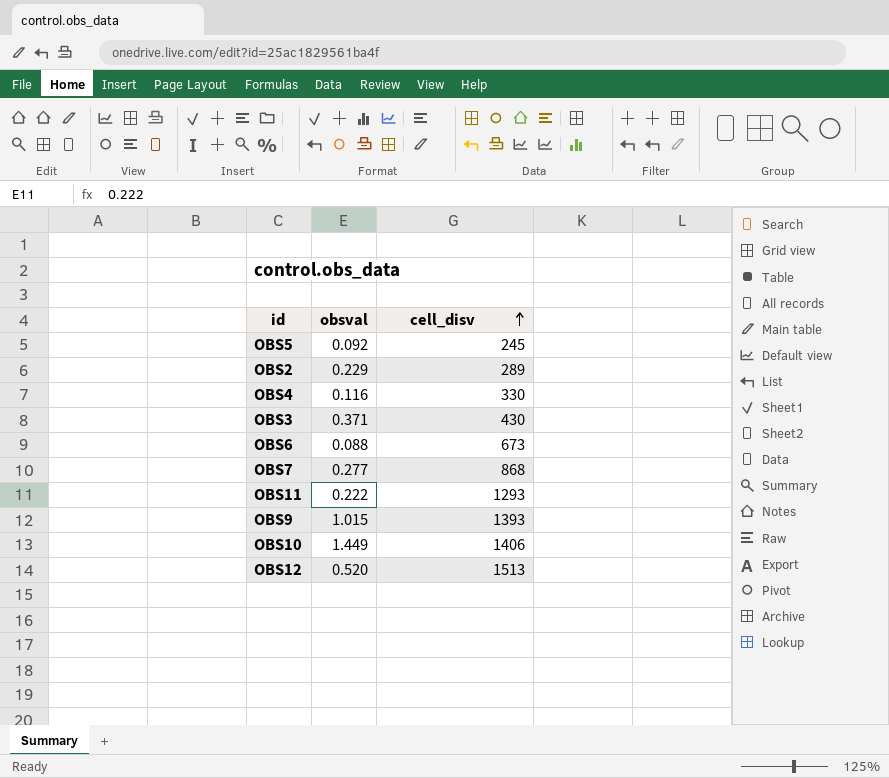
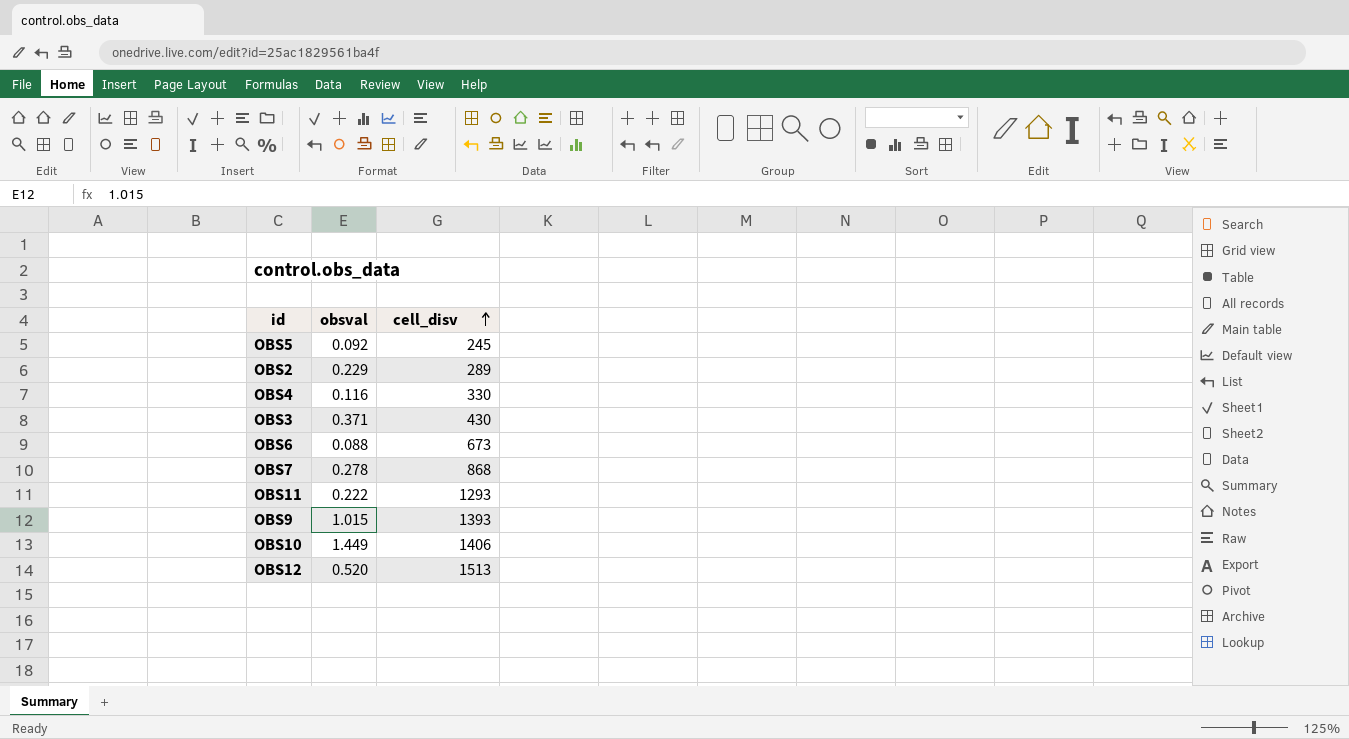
OBS7 | obsval: 0.277 -> 0.278

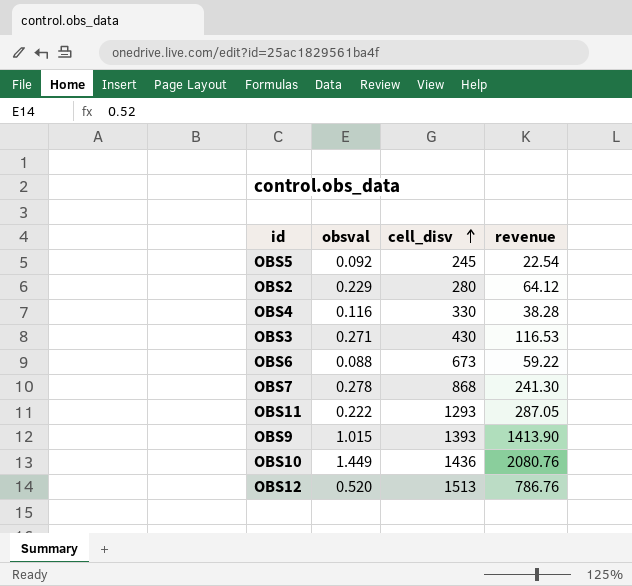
column revenue | formula: none -> [obsval] * [cell_disv]
OBS2 | cell_disv: 289 -> 280
OBS3 | obsval: 0.371 -> 0.271
OBS10 | cell_disv: 1406 -> 1436

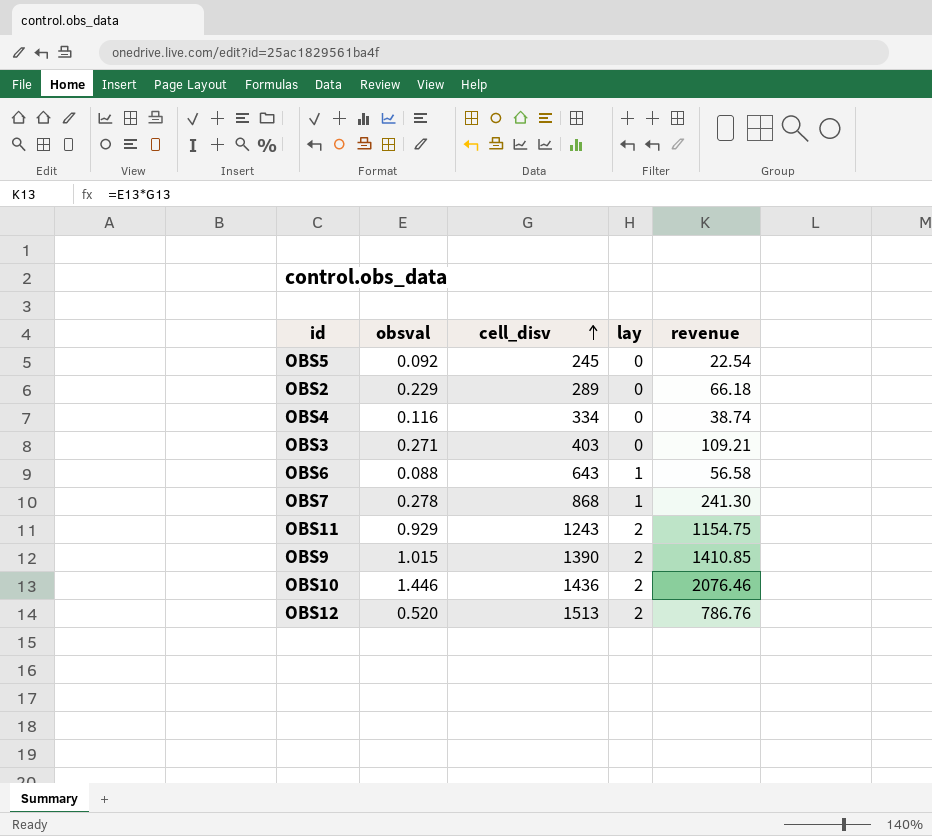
column lay | position: none -> 4
OBS2 | cell_disv: 280 -> 289
OBS2 | revenue: 64.12 -> 66.18
OBS4 | cell_disv: 330 -> 334
OBS4 | revenue: 38.28 -> 38.74
OBS3 | cell_disv: 430 -> 403
OBS3 | revenue: 116.53 -> 109.21
OBS6 | cell_disv: 673 -> 643
OBS6 | revenue: 59.22 -> 56.58
OBS11 | obsval: 0.222 -> 0.929
OBS11 | cell_disv: 1293 -> 1243
OBS11 | revenue: 287.05 -> 1154.75
OBS9 | cell_disv: 1393 -> 1390
OBS9 | revenue: 1413.90 -> 1410.85
OBS10 | obsval: 1.449 -> 1.446
OBS10 | revenue: 2080.76 -> 2076.46

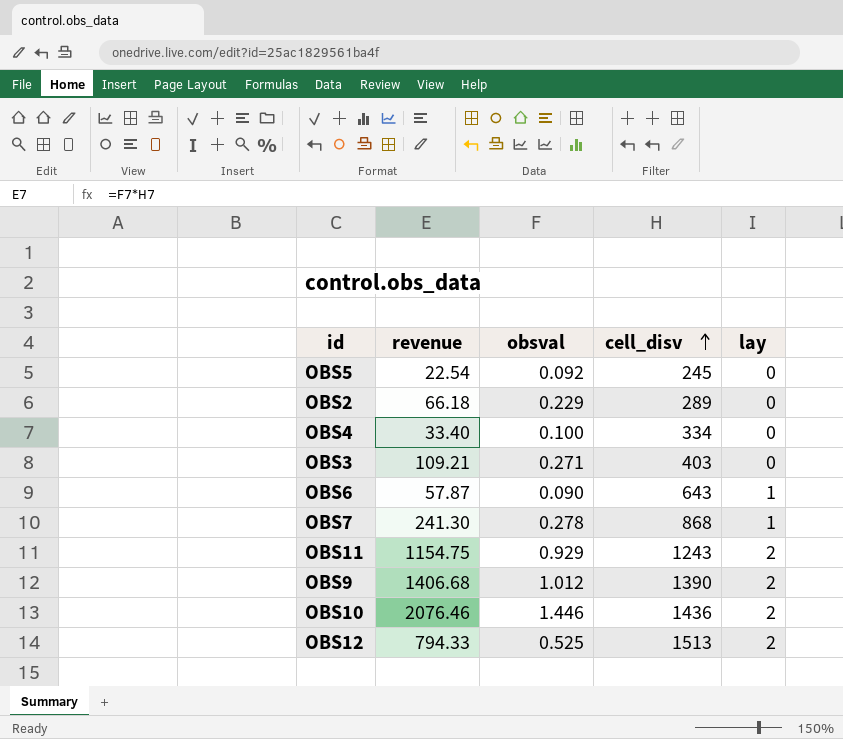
column revenue | position: 5 -> 2
OBS4 | revenue: 38.74 -> 33.40
OBS4 | obsval: 0.116 -> 0.100
OBS6 | revenue: 56.58 -> 57.87
OBS6 | obsval: 0.088 -> 0.090
OBS9 | revenue: 1410.85 -> 1406.68
OBS9 | obsval: 1.015 -> 1.012
OBS12 | revenue: 786.76 -> 794.33
OBS12 | obsval: 0.520 -> 0.525

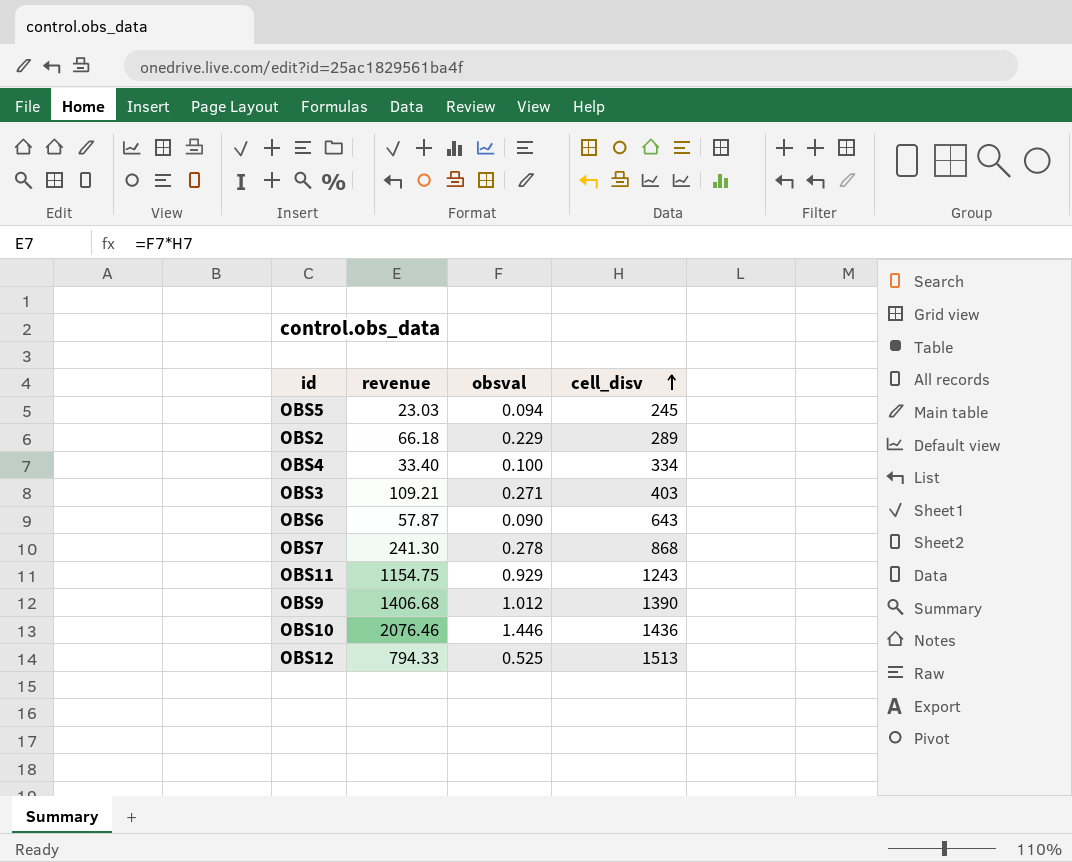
column lay | position: 5 -> none
OBS5 | revenue: 22.54 -> 23.03
OBS5 | obsval: 0.092 -> 0.094

